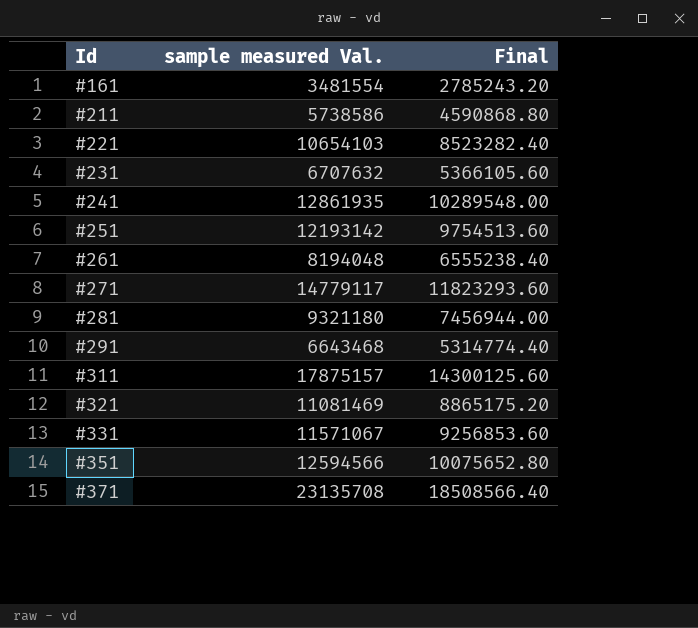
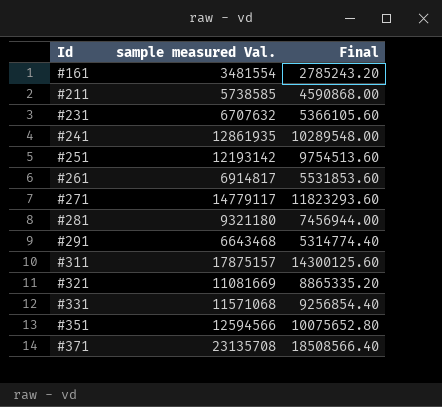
row #221: 10654103 | 8523282.40 -> none
#211 | sample measured Val.: 5738586 -> 5738585
#211 | Final: 4590868.80 -> 4590868.00
#261 | sample measured Val.: 8194048 -> 6914817
#261 | Final: 6555238.40 -> 5531853.60
#321 | sample measured Val.: 11081469 -> 11081669
#321 | Final: 8865175.20 -> 8865335.20
#331 | sample measured Val.: 11571067 -> 11571068
#331 | Final: 9256853.60 -> 9256854.40

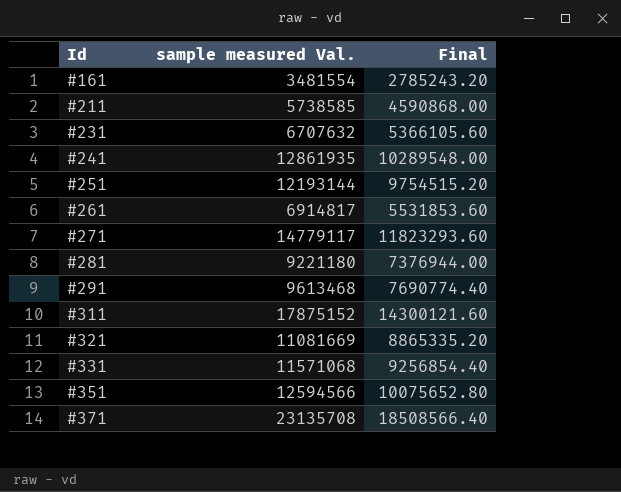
#251 | sample measured Val.: 12193142 -> 12193144
#251 | Final: 9754513.60 -> 9754515.20
#281 | sample measured Val.: 9321180 -> 9221180
#281 | Final: 7456944.00 -> 7376944.00
#291 | sample measured Val.: 6643468 -> 9613468
#291 | Final: 5314774.40 -> 7690774.40
#311 | sample measured Val.: 17875157 -> 17875152
#311 | Final: 14300125.60 -> 14300121.60

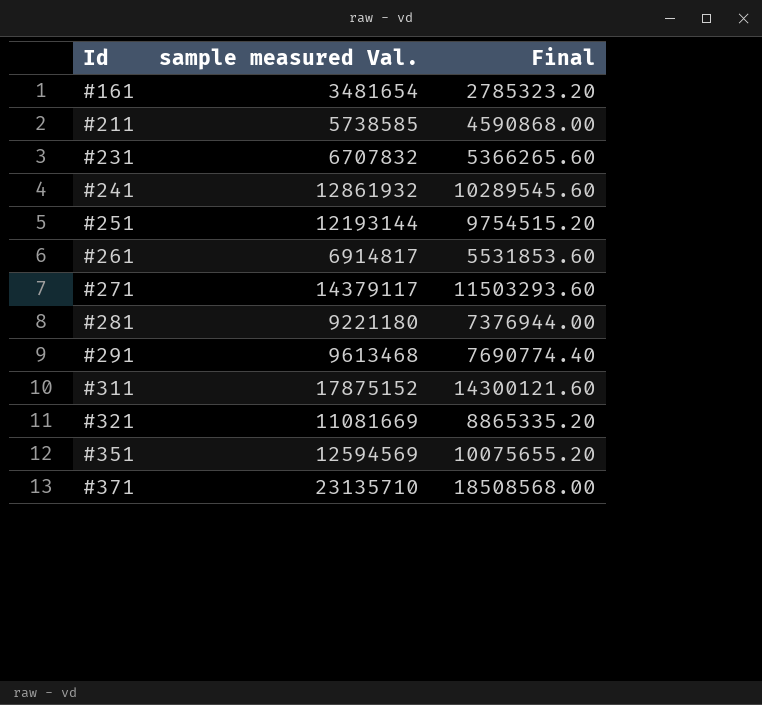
row #331: 11571068 | 9256854.40 -> none
#161 | sample measured Val.: 3481554 -> 3481654
#161 | Final: 2785243.20 -> 2785323.20
#231 | sample measured Val.: 6707632 -> 6707832
#231 | Final: 5366105.60 -> 5366265.60
#241 | sample measured Val.: 12861935 -> 12861932
#241 | Final: 10289548.00 -> 10289545.60
#271 | sample measured Val.: 14779117 -> 14379117
#271 | Final: 11823293.60 -> 11503293.60
#351 | sample measured Val.: 12594566 -> 12594569
#351 | Final: 10075652.80 -> 10075655.20
#371 | sample measured Val.: 23135708 -> 23135710
#371 | Final: 18508566.40 -> 18508568.00

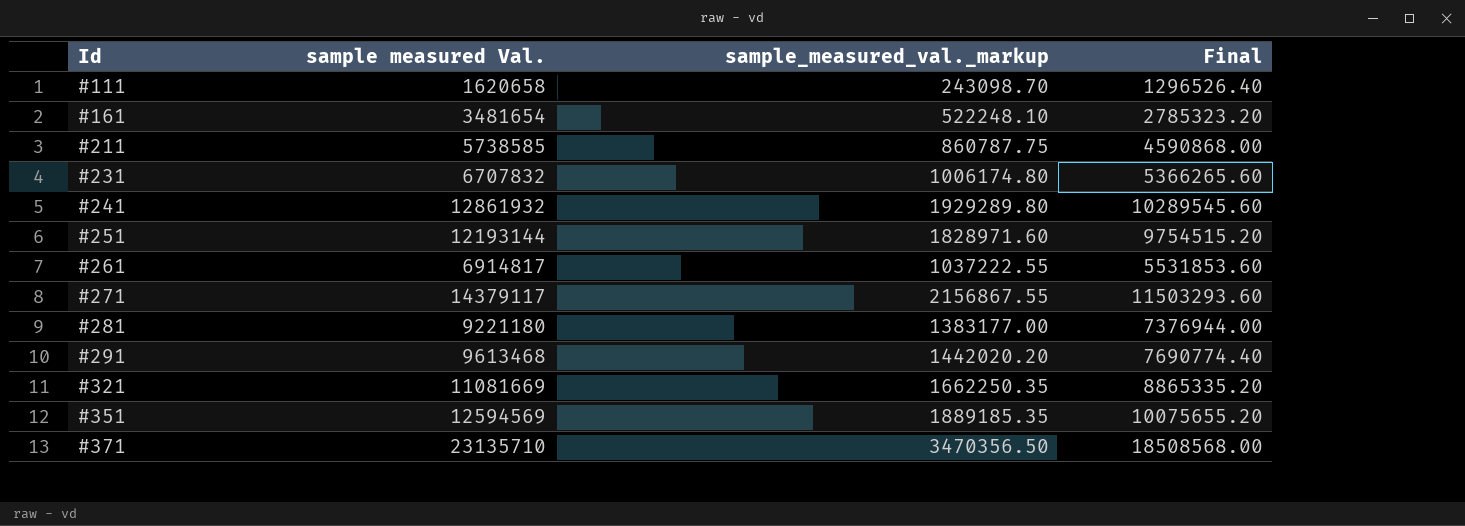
column sample_measured_val._markup | formula: none -> [sample measured Val.] * 0.15
row #311: 17875152 | 14300121.60 -> none
row #111: none -> 1620658 | 243098.70 | 1296526.40

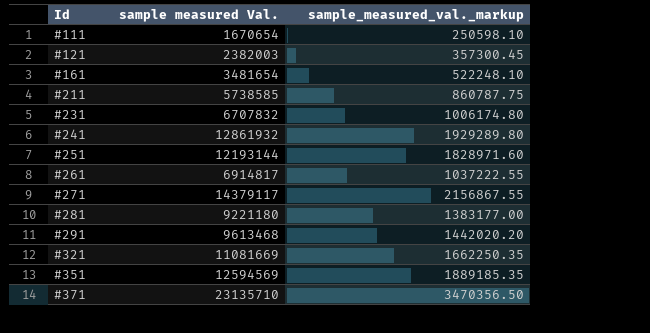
column Final | formula: [sample measured Val.] * 0.8 -> none
#111 | sample measured Val.: 1620658 -> 1670654
#111 | sample_measured_val._markup: 243098.70 -> 250598.10
row #121: none -> 2382003 | 357300.45

